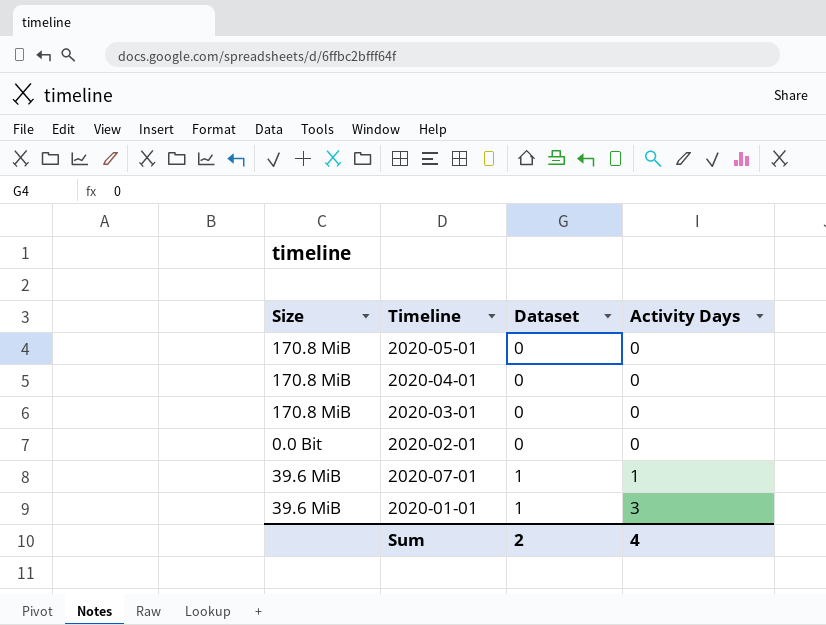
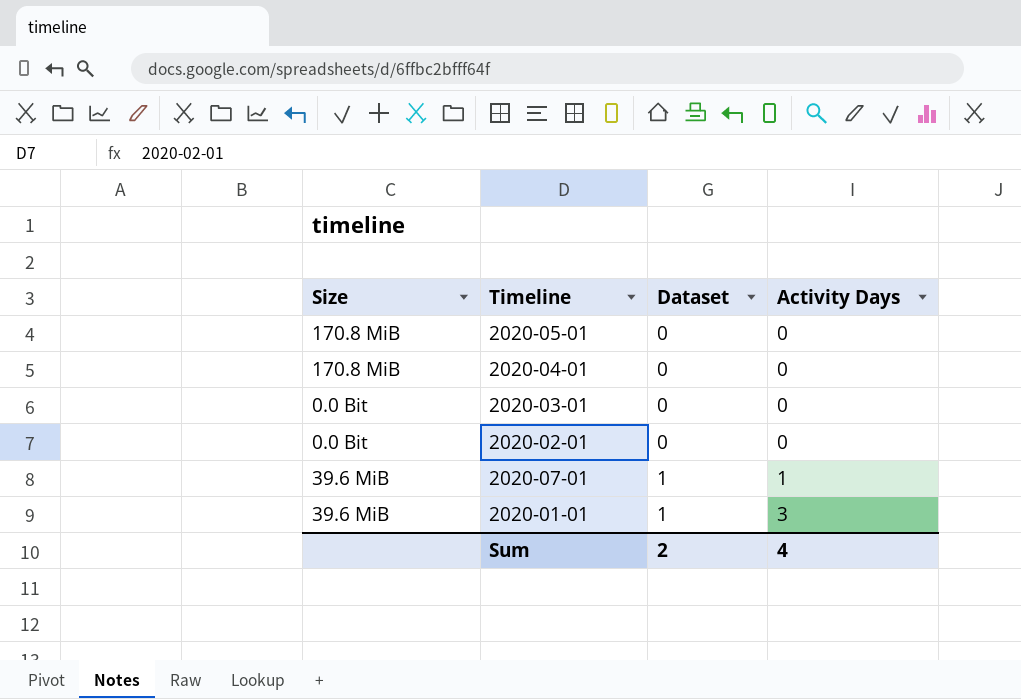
2020-03-01 | Size: 170.8 MiB -> 0.0 Bit

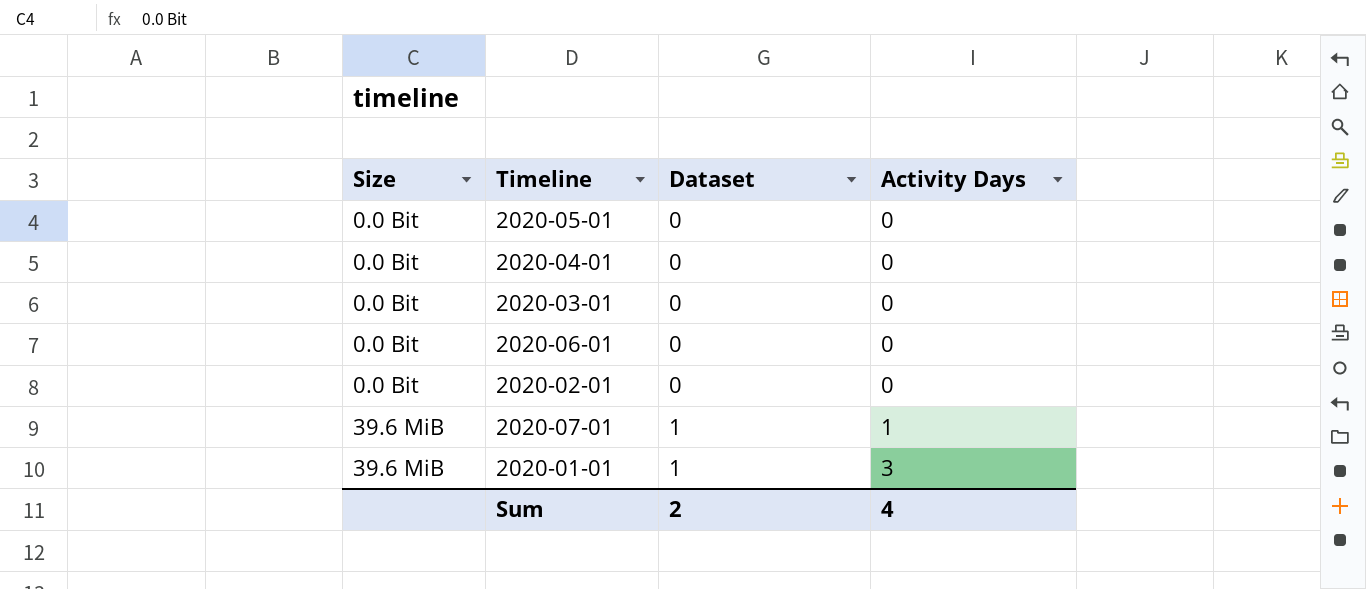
2020-05-01 | Size: 170.8 MiB -> 0.0 Bit
2020-04-01 | Size: 170.8 MiB -> 0.0 Bit
row 2020-06-01: none -> 0.0 Bit | 0 | 0

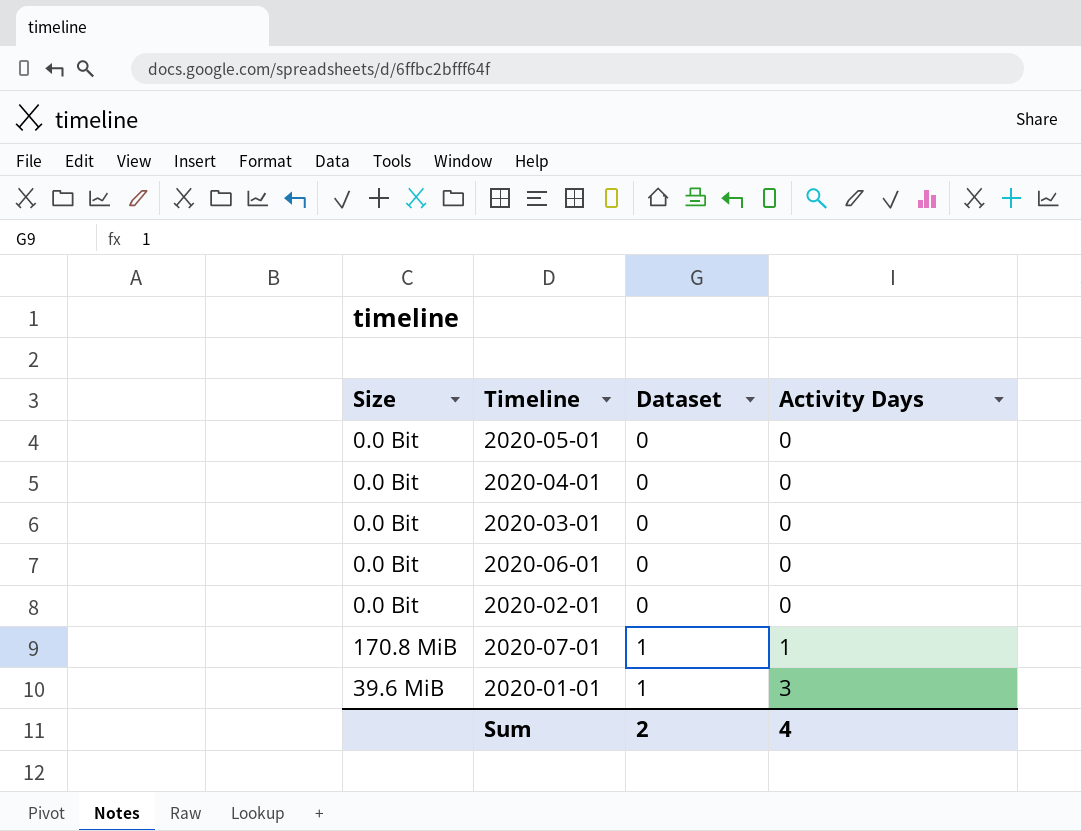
2020-07-01 | Size: 39.6 MiB -> 170.8 MiB

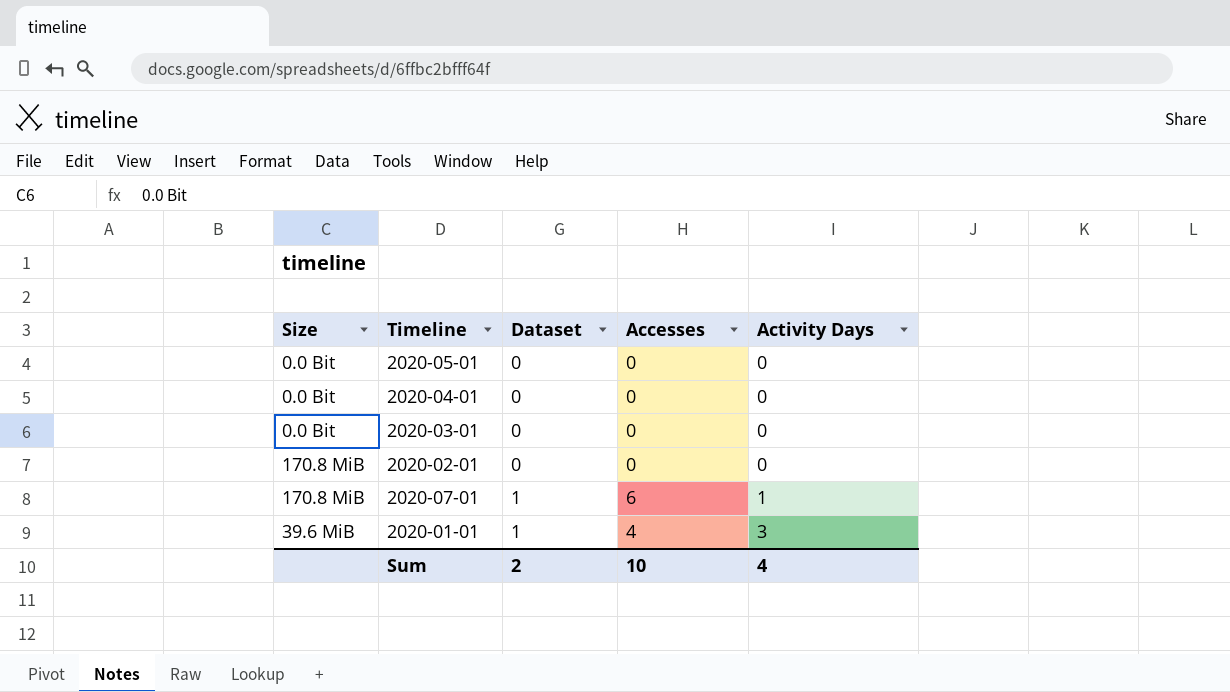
column Accesses | position: none -> 4
row 2020-06-01: 0.0 Bit | 0 | 0 -> none
2020-02-01 | Size: 0.0 Bit -> 170.8 MiB

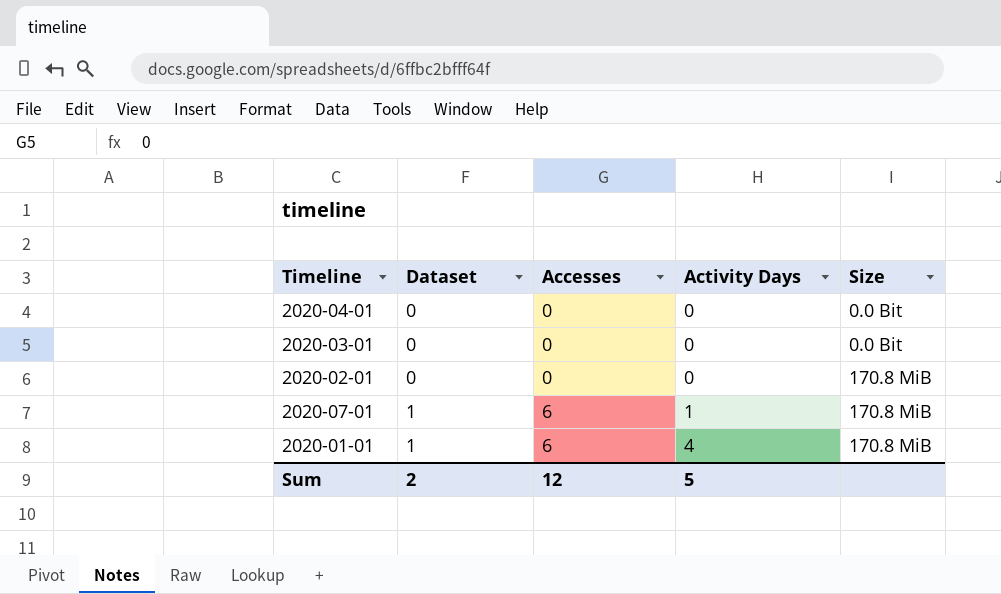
column Size | position: 1 -> 5
row 2020-05-01: 0.0 Bit | 0 | 0 | 0 -> none
2020-01-01 | Accesses: 4 -> 6
2020-01-01 | Activity Days: 3 -> 4
2020-01-01 | Size: 39.6 MiB -> 170.8 MiB
Sum | Accesses: 10 -> 12
Sum | Activity Days: 4 -> 5

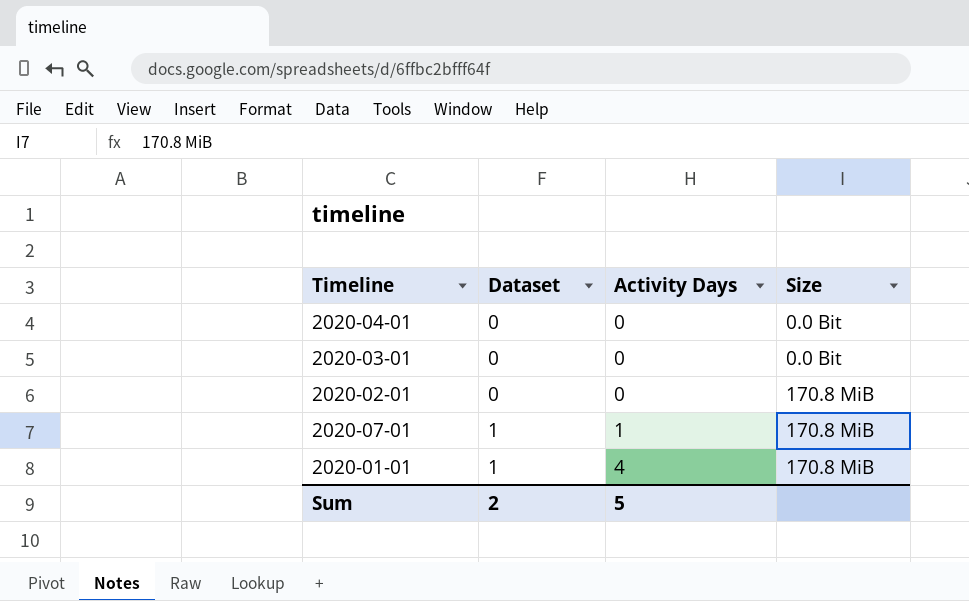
column Accesses | position: 3 -> none

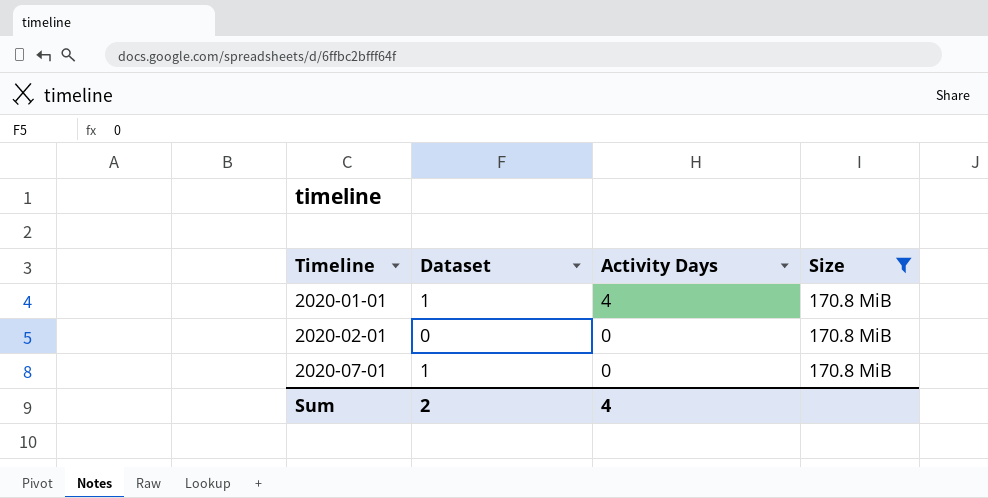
filter: none -> Size = 170.8 MiB
row order: Dataset ascending -> Timeline ascending
2020-07-01 | Activity Days: 1 -> 0
Sum | Activity Days: 5 -> 4

